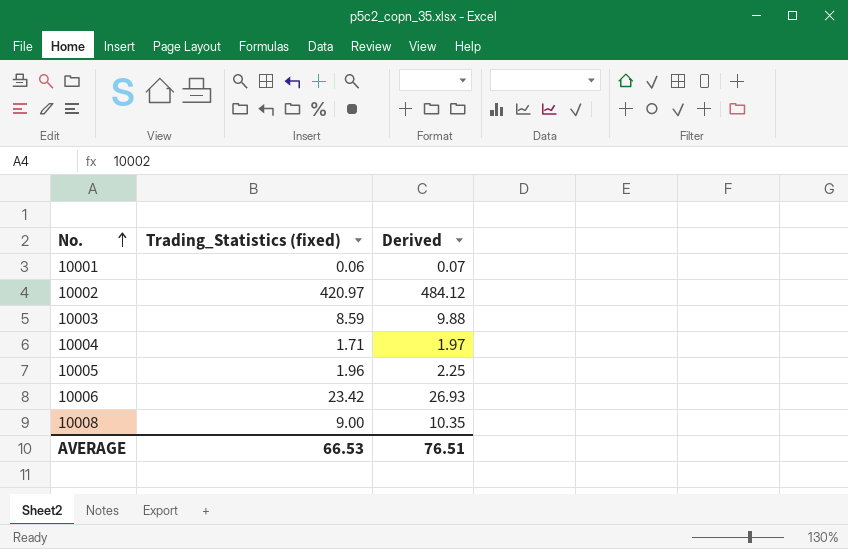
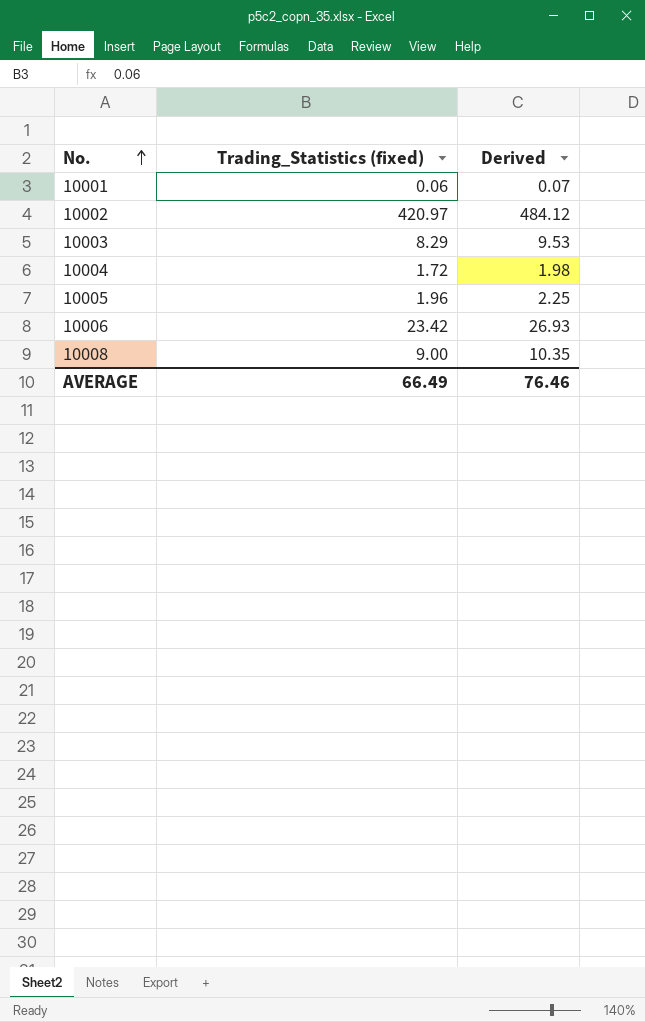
10003 | Trading_Statistics (fixed): 8.59 -> 8.29
10003 | Derived: 9.88 -> 9.53
10004 | Trading_Statistics (fixed): 1.71 -> 1.72
10004 | Derived: 1.97 -> 1.98
AVERAGE | Trading_Statistics (fixed): 66.53 -> 66.49
AVERAGE | Derived: 76.51 -> 76.46

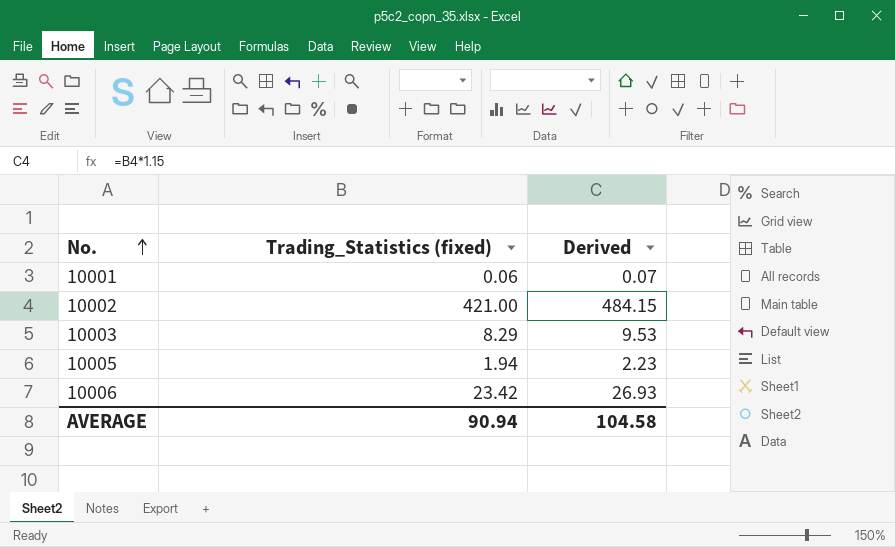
row 10004: 1.72 | 1.98 -> none
row 10008: 9.00 | 10.35 -> none
10002 | Trading_Statistics (fixed): 420.97 -> 421.00
10002 | Derived: 484.12 -> 484.15
10005 | Trading_Statistics (fixed): 1.96 -> 1.94
10005 | Derived: 2.25 -> 2.23
AVERAGE | Trading_Statistics (fixed): 66.49 -> 90.94
AVERAGE | Derived: 76.46 -> 104.58

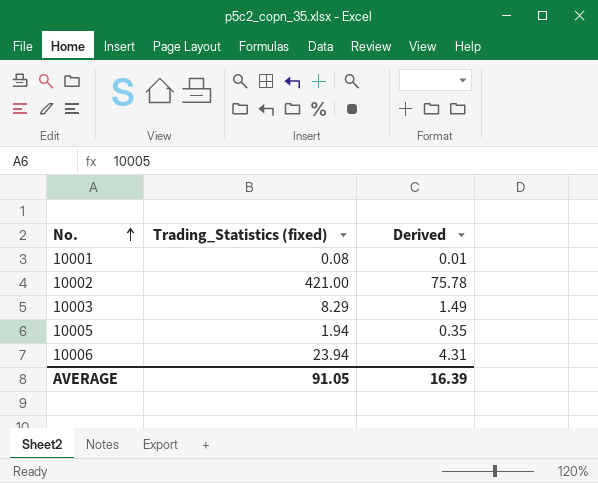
column Derived | formula: [Trading_Statistics (fixed)] * 1.15 -> [Trading_Statistics (fixed)] * 0.18
10001 | Trading_Statistics (fixed): 0.06 -> 0.08
10006 | Trading_Statistics (fixed): 23.42 -> 23.94
AVERAGE | Trading_Statistics (fixed): 90.94 -> 91.05
AVERAGE | Derived: 104.58 -> 16.39

